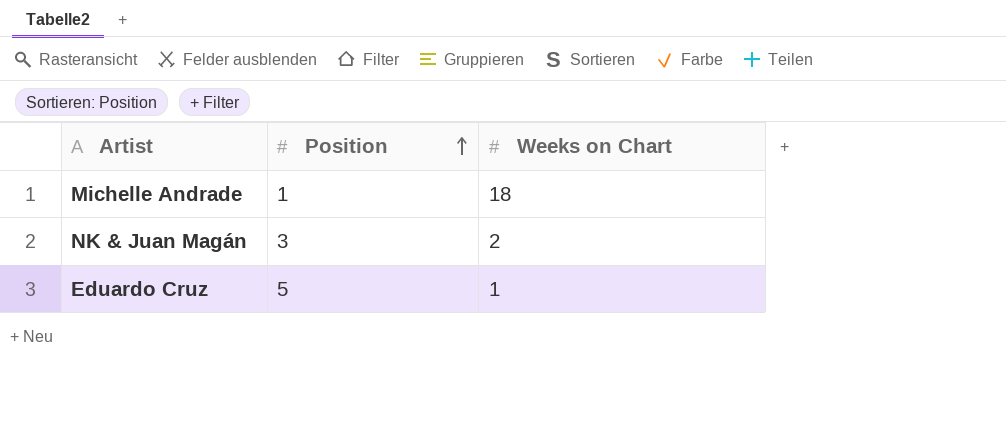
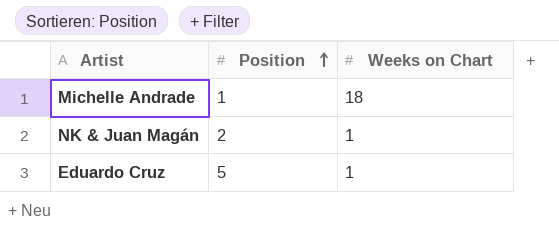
NK & Juan Magán | Position: 3 -> 2
NK & Juan Magán | Weeks on Chart: 2 -> 1

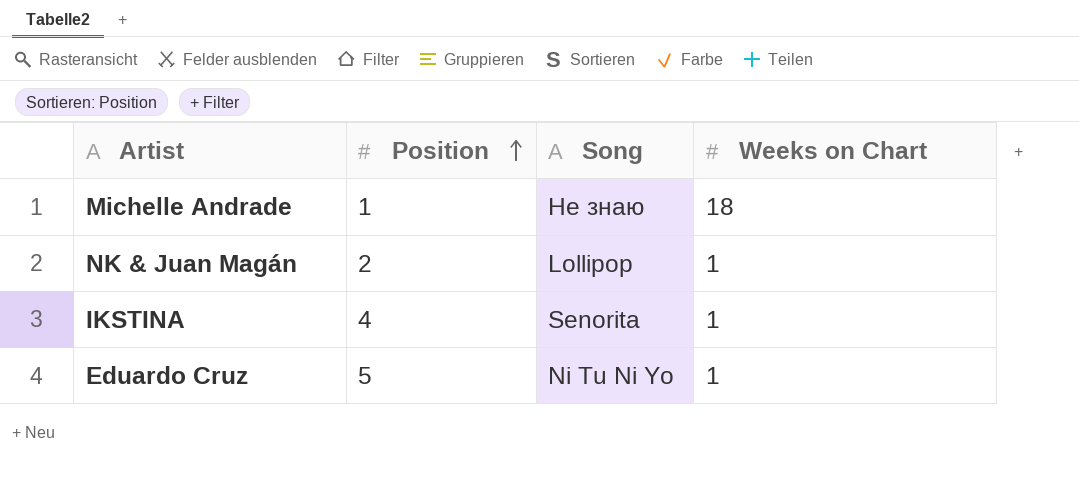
column Song | position: none -> 3
row IKSTINA: none -> 4 | Senorita | 1

